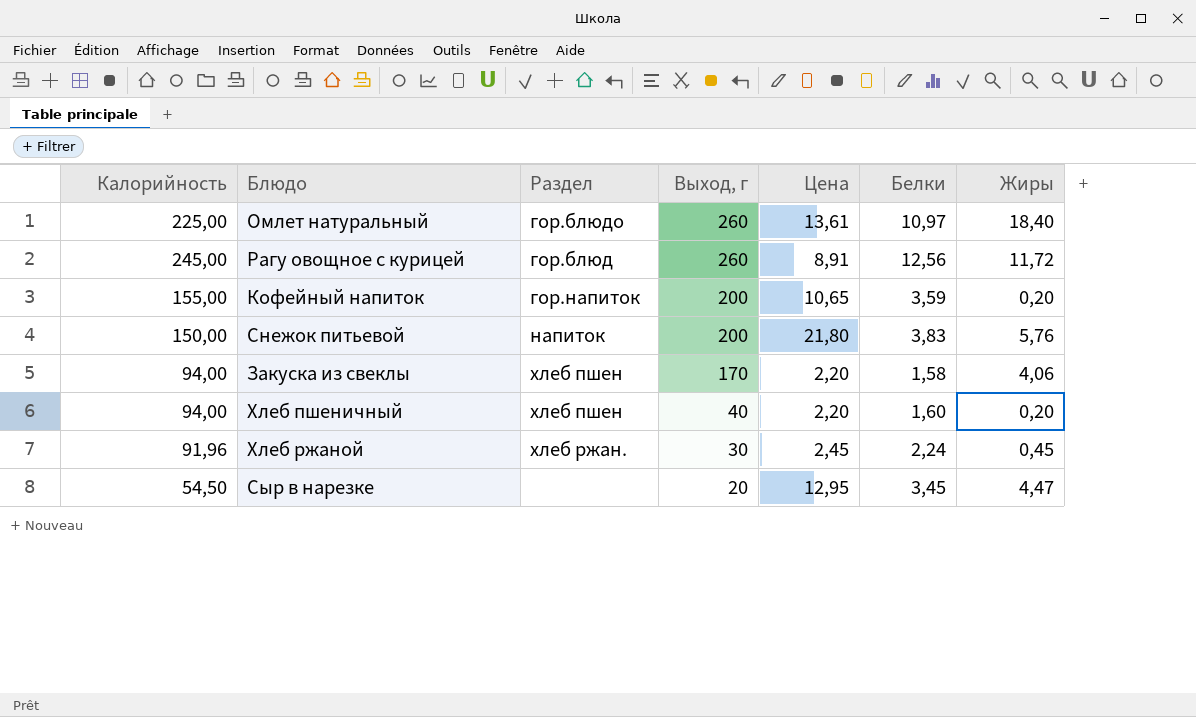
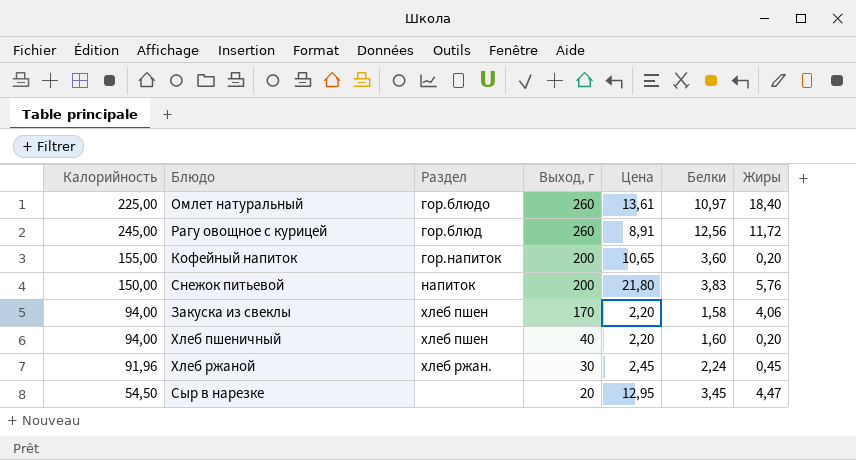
Кофейный напиток | Белки: 3,59 -> 3,60

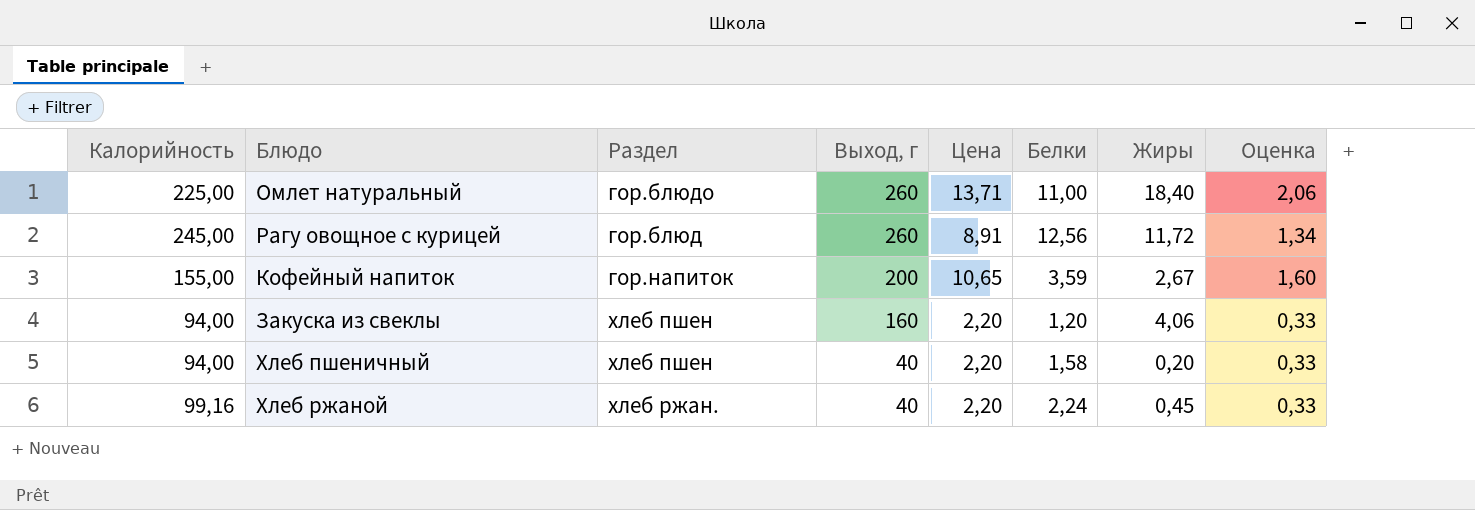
column Оценка | formula: none -> [Цена] * 0,15
row Снежок питьевой: 150,00 | напиток | 200 | 21,80 | 3,83 | 5,76 -> none
row Сыр в нарезке: 54,50 | none | 20 | 12,95 | 3,45 | 4,47 -> none
Омлет натуральный | Цена: 13,61 -> 13,71
Омлет натуральный | Белки: 10,97 -> 11,00
Кофейный напиток | Белки: 3,60 -> 3,59
Кофейный напиток | Жиры: 0,20 -> 2,67
Закуска из свеклы | Выход, г: 170 -> 160
Закуска из свеклы | Белки: 1,58 -> 1,20
Хлеб пшеничный | Белки: 1,60 -> 1,58
Хлеб ржаной | Калорийность: 91,96 -> 99,16
Хлеб ржаной | Выход, г: 30 -> 40
Хлеб ржаной | Цена: 2,45 -> 2,20

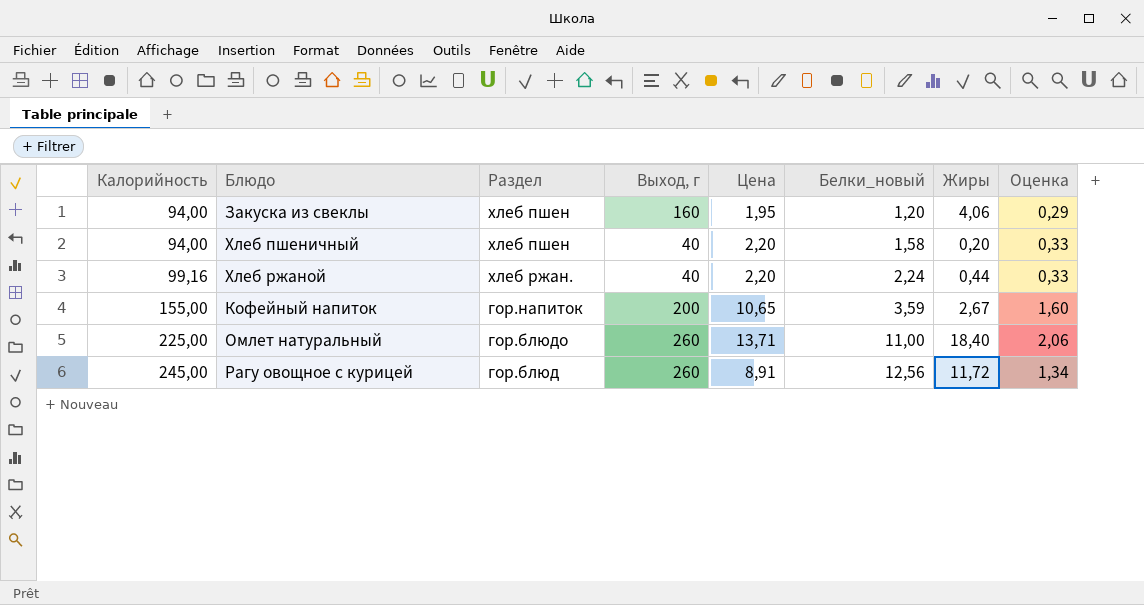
row order: Выход, г descending -> Калорийность ascending
column name: Белки -> Белки_новый
Закуска из свеклы | Цена: 2,20 -> 1,95
Закуска из свеклы | Оценка: 0,33 -> 0,29
Хлеб ржаной | Жиры: 0,45 -> 0,44

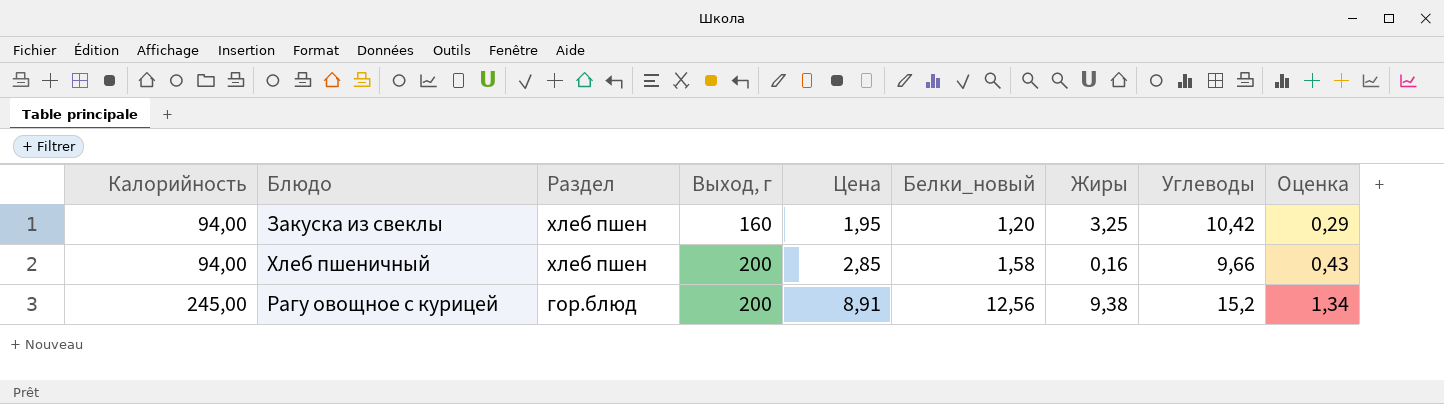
column Углеводы | position: none -> 8
row Хлеб ржаной: 99,16 | хлеб ржан. | 40 | 2,20 | 2,24 | 0,44 | 0,33 -> none
row Кофейный напиток: 155,00 | гор.напиток | 200 | 10,65 | 3,59 | 2,67 | 1,60 -> none
row Омлет натуральный: 225,00 | гор.блюдо | 260 | 13,71 | 11,00 | 18,40 | 2,06 -> none
Закуска из свеклы | Жиры: 4,06 -> 3,25
Хлеб пшеничный | Выход, г: 40 -> 200
Хлеб пшеничный | Цена: 2,20 -> 2,85
Хлеб пшеничный | Жиры: 0,20 -> 0,16
Хлеб пшеничный | Оценка: 0,33 -> 0,43
Рагу овощное с курицей | Выход, г: 260 -> 200
Рагу овощное с курицей | Жиры: 11,72 -> 9,38

